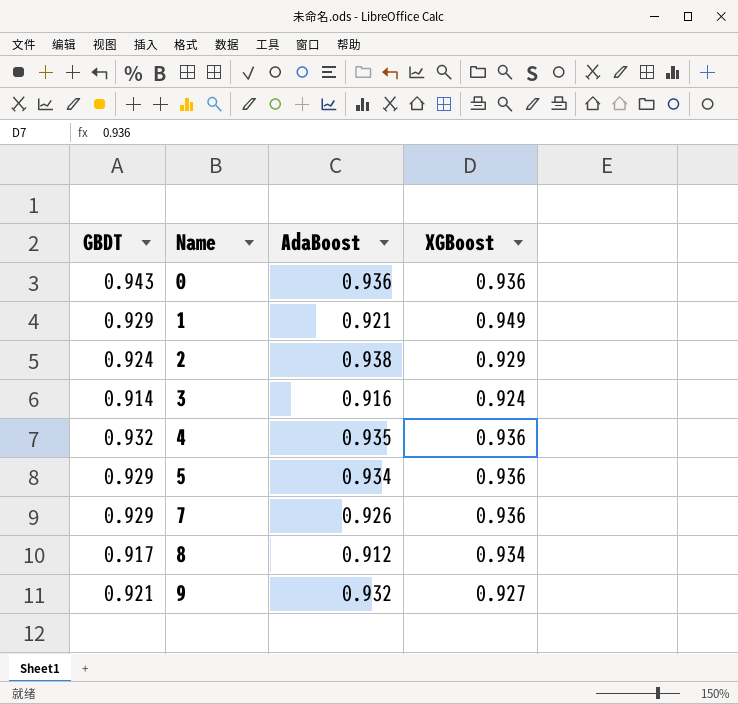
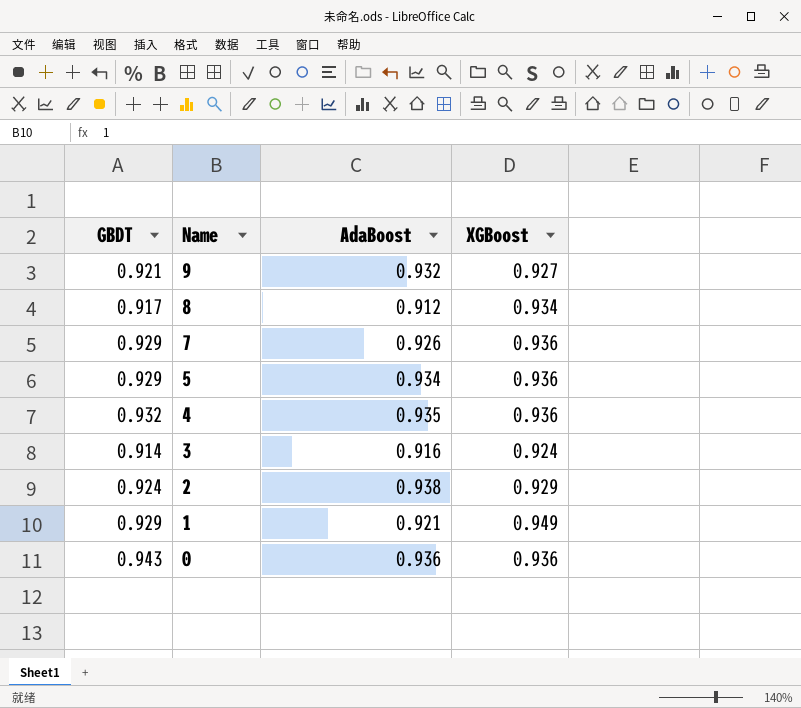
row order: Name ascending -> Name descending

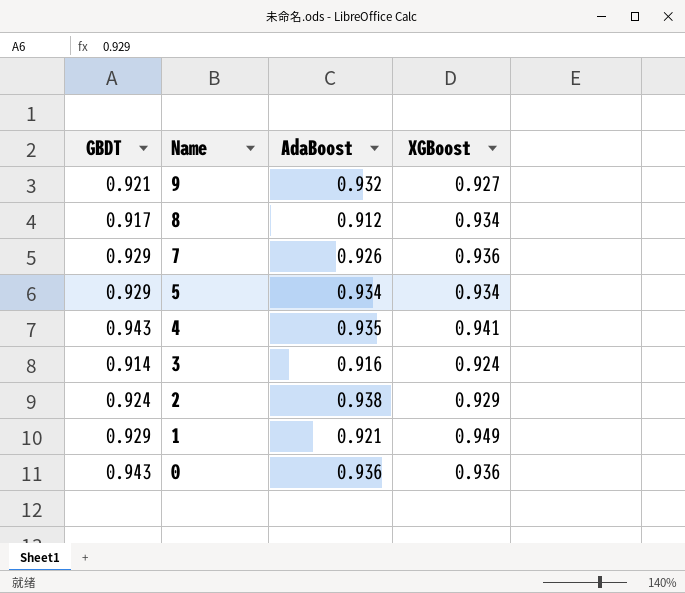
5 | XGBoost: 0.936 -> 0.934
4 | GBDT: 0.932 -> 0.943
4 | XGBoost: 0.936 -> 0.941

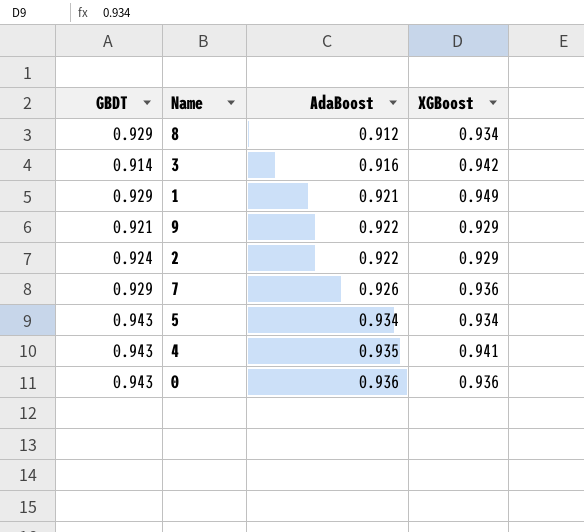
row order: Name descending -> AdaBoost ascending
8 | GBDT: 0.917 -> 0.929
3 | XGBoost: 0.924 -> 0.942
9 | AdaBoost: 0.932 -> 0.922
9 | XGBoost: 0.927 -> 0.929
2 | AdaBoost: 0.938 -> 0.922
5 | GBDT: 0.929 -> 0.943

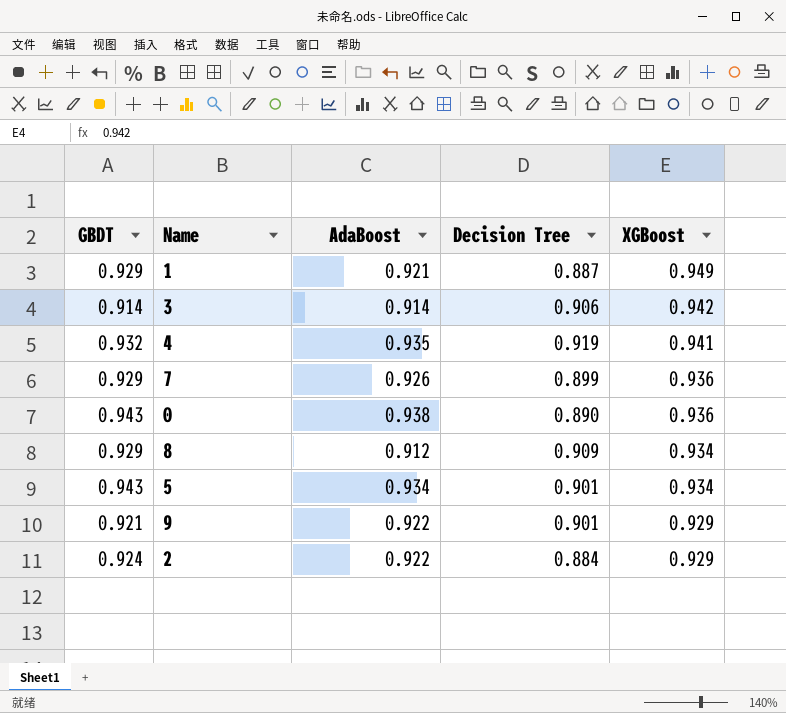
row order: AdaBoost ascending -> XGBoost descending
column Decision Tree | position: none -> 4
3 | AdaBoost: 0.916 -> 0.914
4 | GBDT: 0.943 -> 0.932
0 | AdaBoost: 0.936 -> 0.938

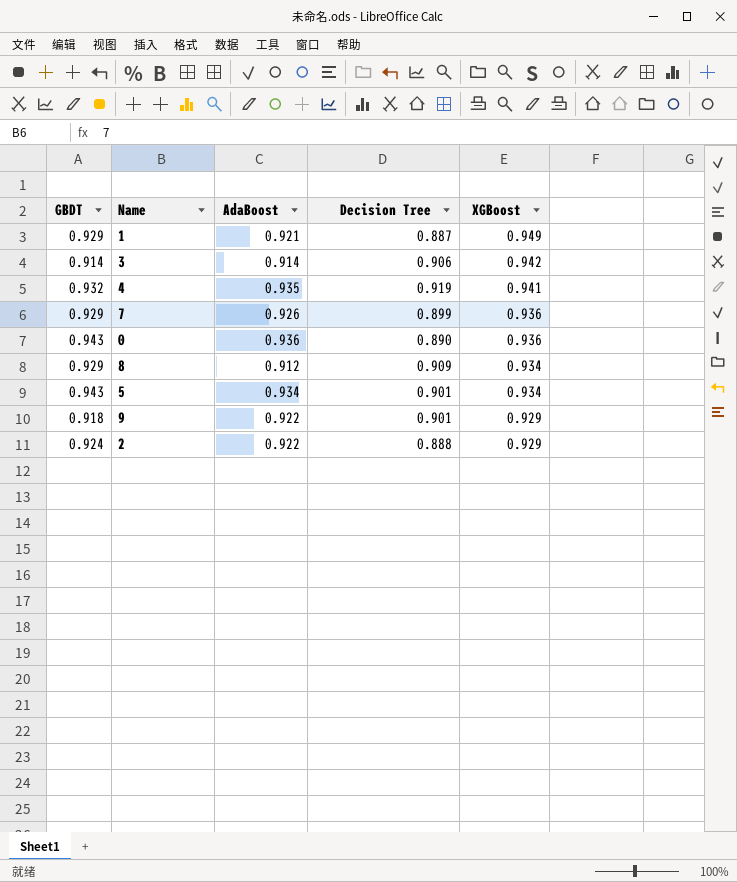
0 | AdaBoost: 0.938 -> 0.936
9 | GBDT: 0.921 -> 0.918
2 | Decision Tree: 0.884 -> 0.888

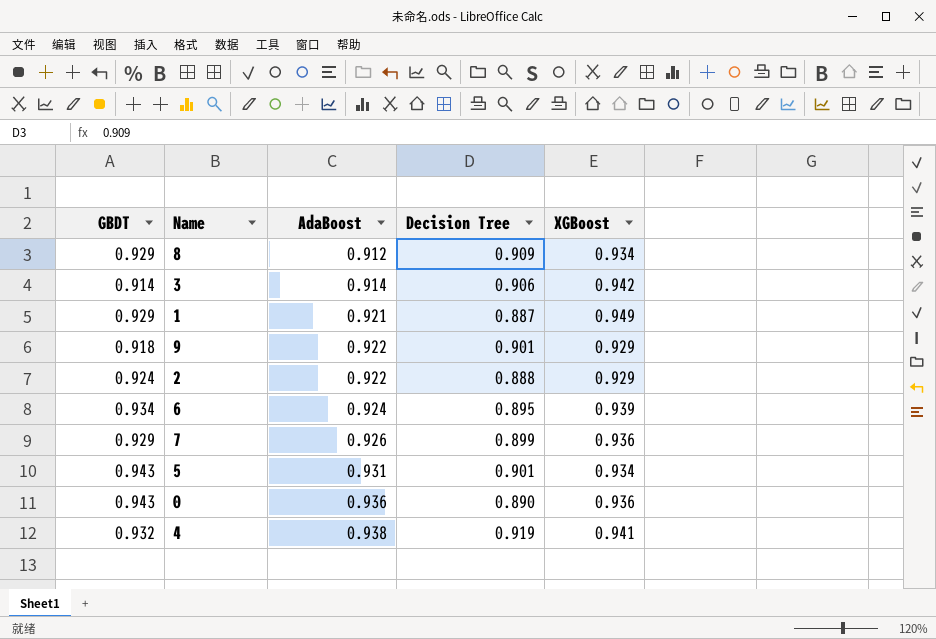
row order: XGBoost descending -> AdaBoost ascending
row 6: none -> 0.934 | 0.924 | 0.895 | 0.939
5 | AdaBoost: 0.934 -> 0.931
4 | AdaBoost: 0.935 -> 0.938

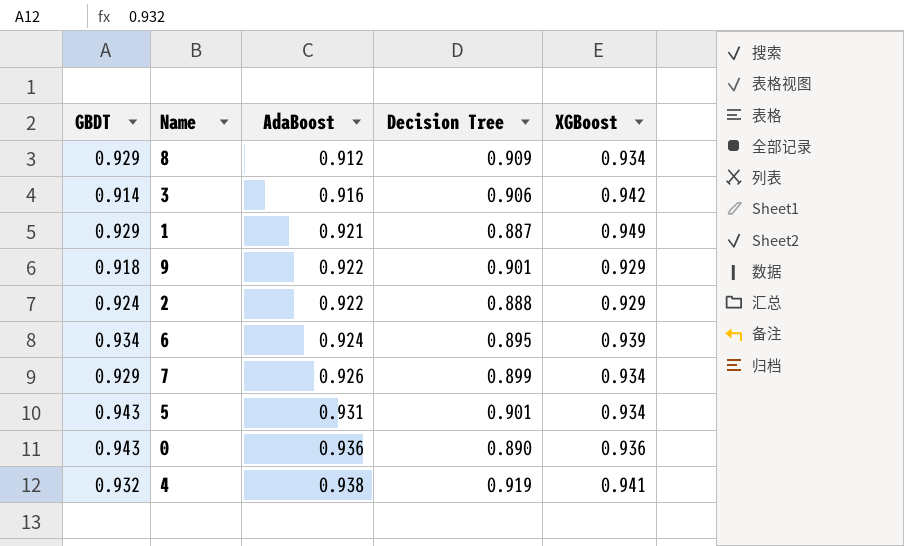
3 | AdaBoost: 0.914 -> 0.916
7 | XGBoost: 0.936 -> 0.934

